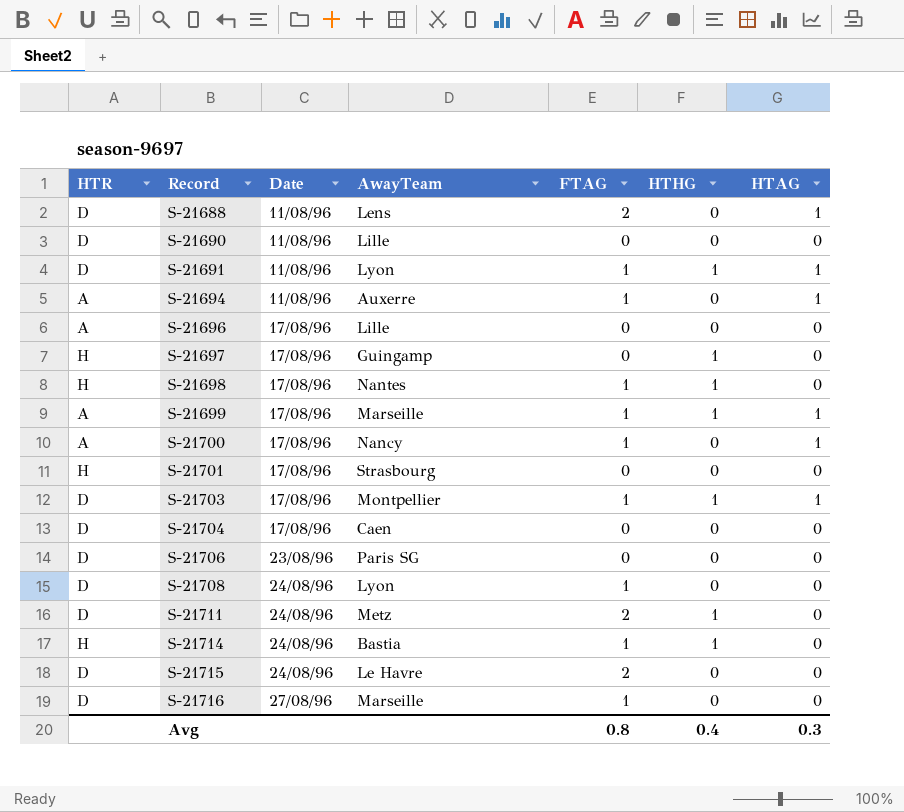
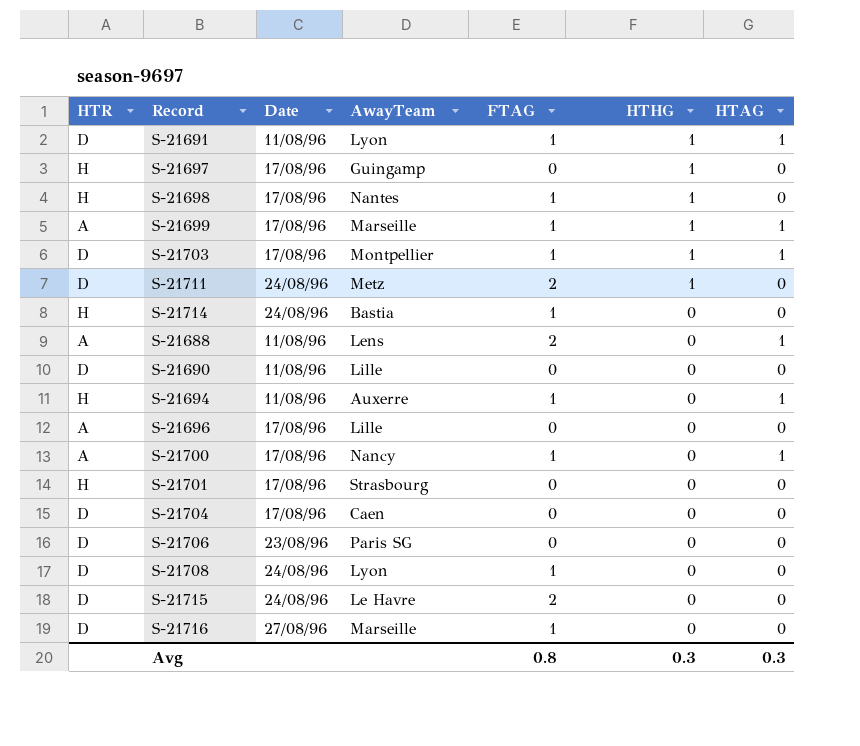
row order: Record ascending -> HTHG descending
S-21714 | HTHG: 1 -> 0
S-21688 | HTR: D -> A
S-21694 | HTR: A -> H
Avg | HTHG: 0.4 -> 0.3

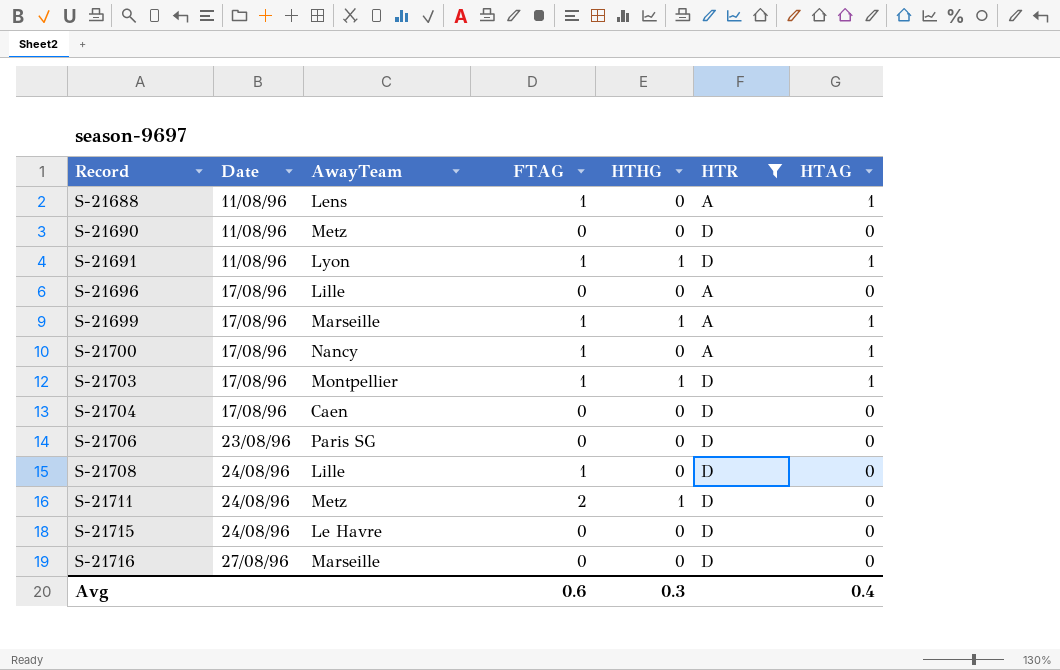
filter: none -> HTR != H
row order: HTHG descending -> Record ascending
column HTR | position: 1 -> 6
S-21688 | FTAG: 2 -> 1
S-21690 | AwayTeam: Lille -> Metz
S-21708 | AwayTeam: Lyon -> Lille
S-21715 | FTAG: 2 -> 0
S-21716 | FTAG: 1 -> 0
Avg | FTAG: 0.8 -> 0.6
Avg | HTAG: 0.3 -> 0.4

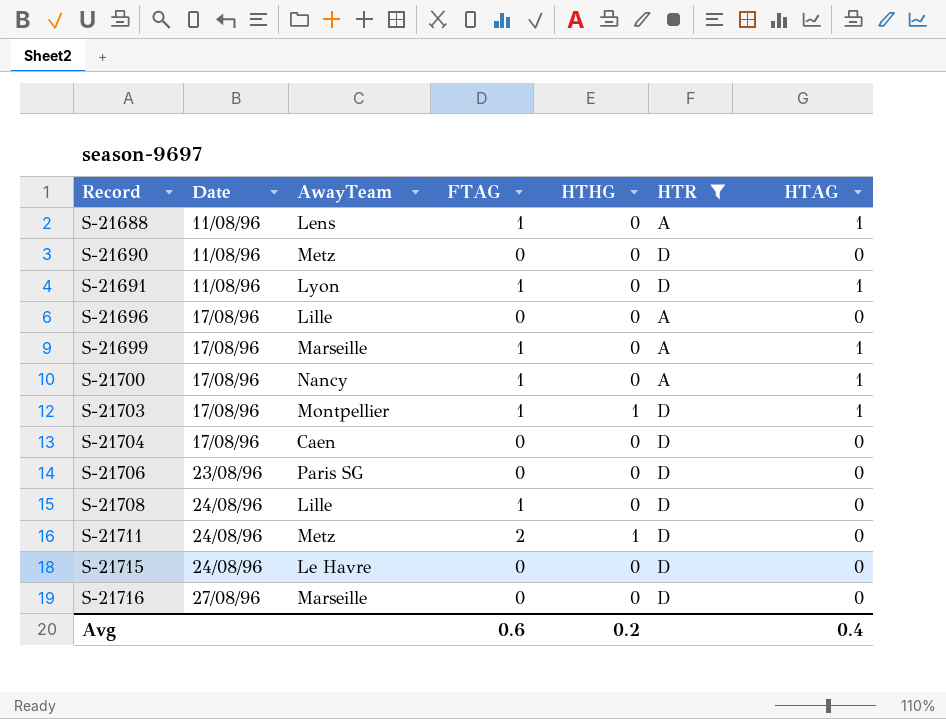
S-21691 | HTHG: 1 -> 0
S-21699 | HTHG: 1 -> 0
Avg | HTHG: 0.3 -> 0.2

